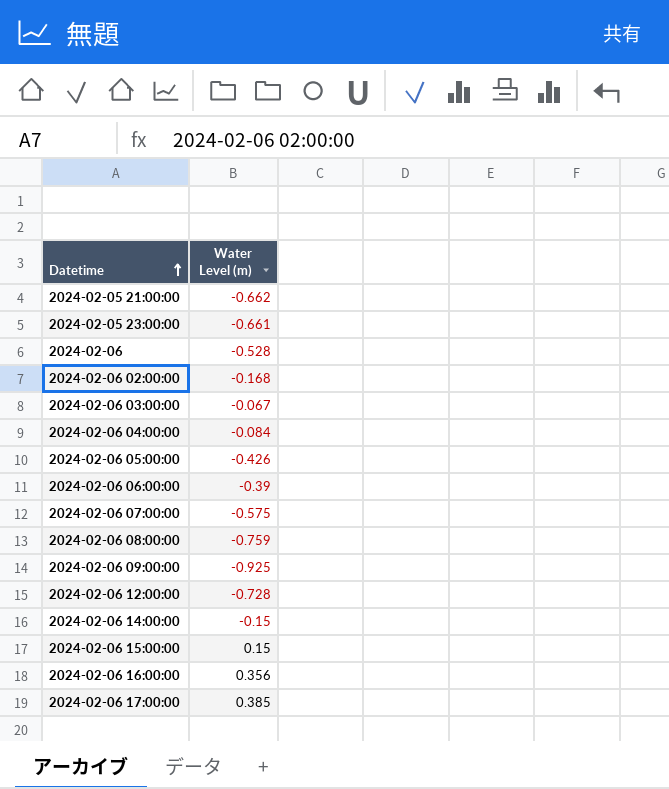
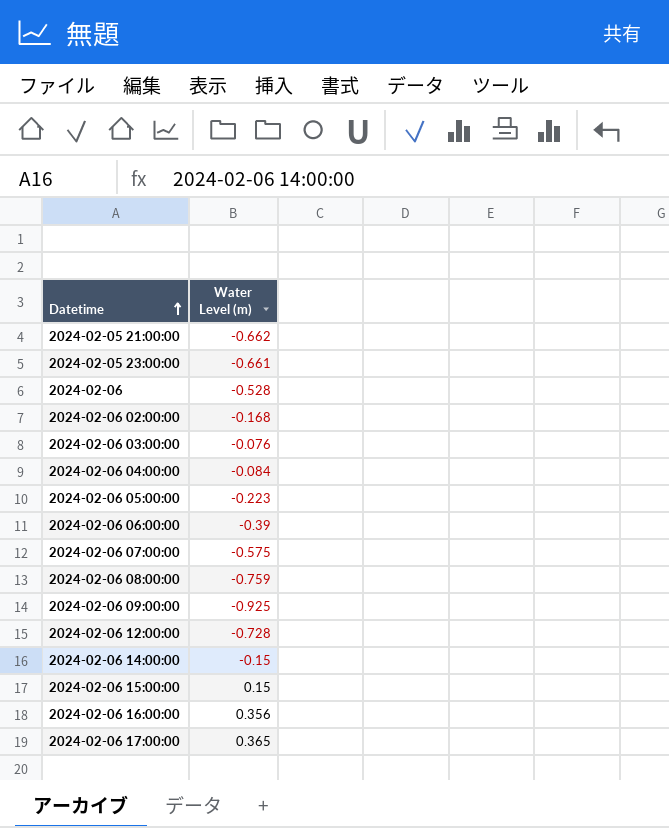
2024-02-06 03:00:00 | Water Level (m): -0.067 -> -0.076
2024-02-06 05:00:00 | Water Level (m): -0.426 -> -0.223
2024-02-06 17:00:00 | Water Level (m): 0.385 -> 0.365

